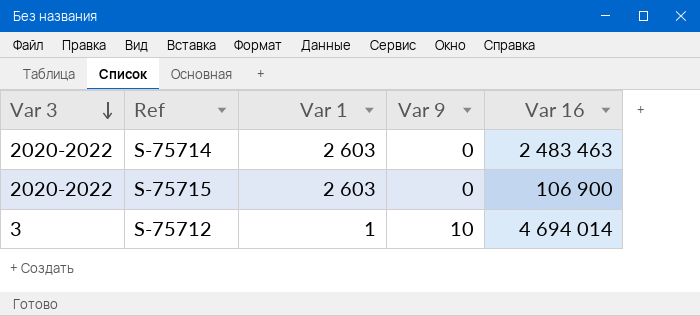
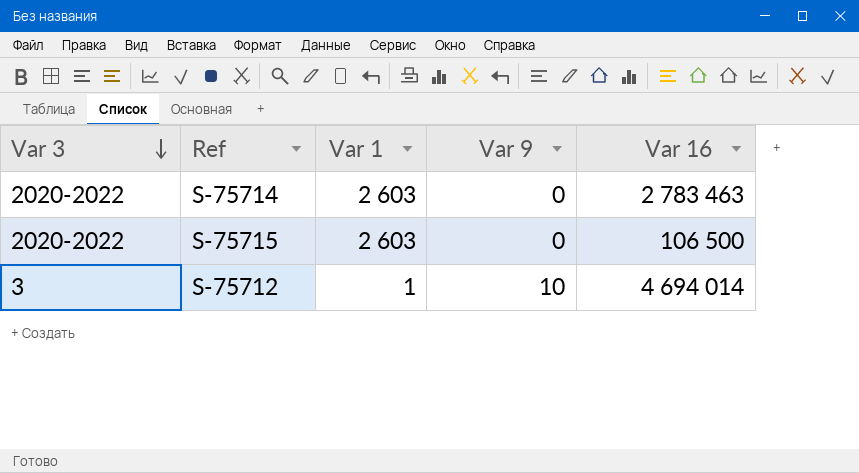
S-75714 | Var 16: 2 483 463 -> 2 783 463
S-75715 | Var 16: 106 900 -> 106 500

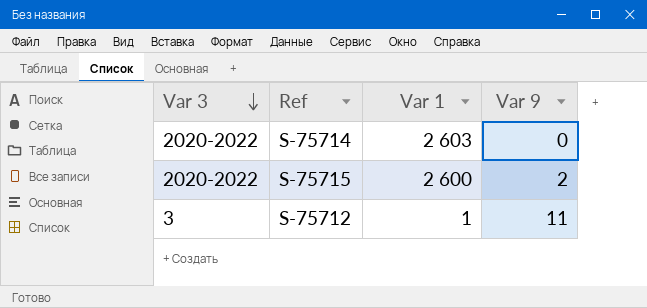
column Var 16 | position: 5 -> none
S-75715 | Var 1: 2 603 -> 2 600
S-75715 | Var 9: 0 -> 2
S-75712 | Var 9: 10 -> 11

